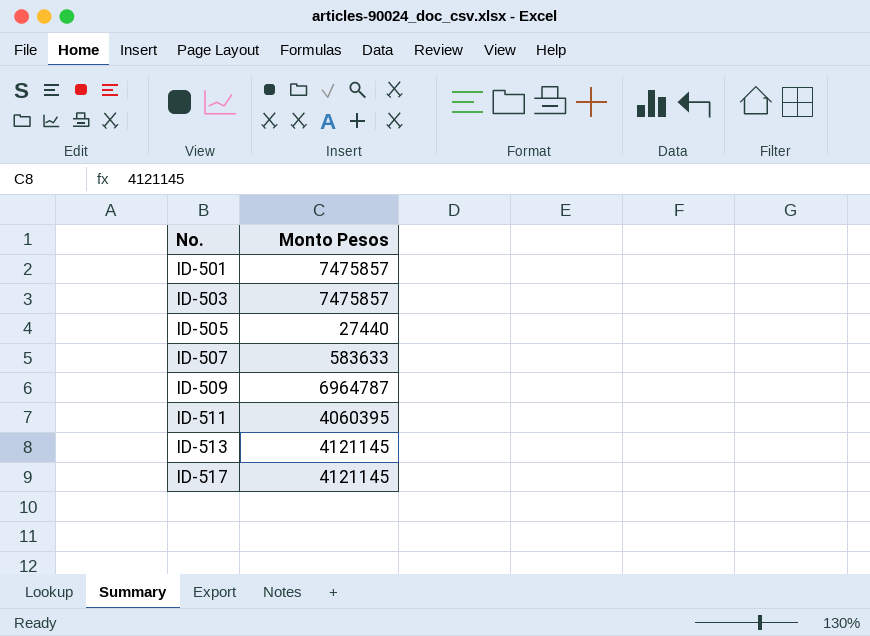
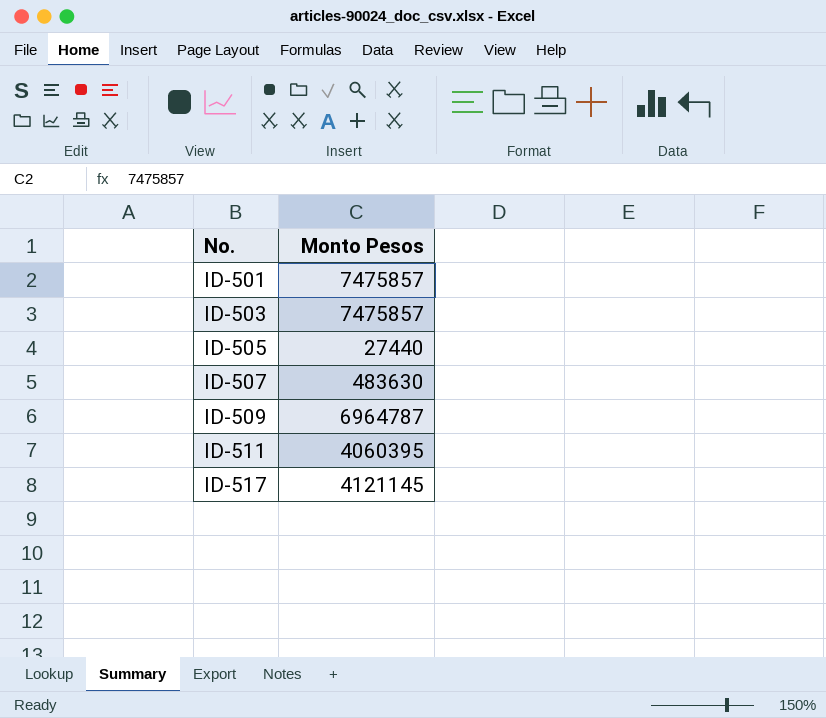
row ID-513: 4121145 -> none
ID-507 | Monto Pesos: 583633 -> 483630

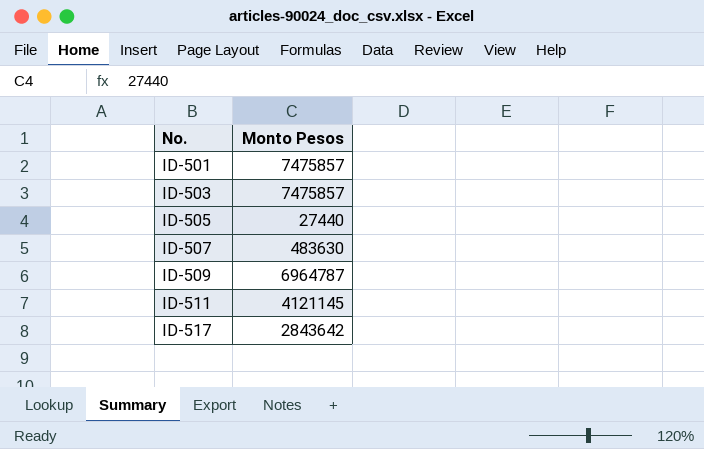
ID-511 | Monto Pesos: 4060395 -> 4121145
ID-517 | Monto Pesos: 4121145 -> 2843642

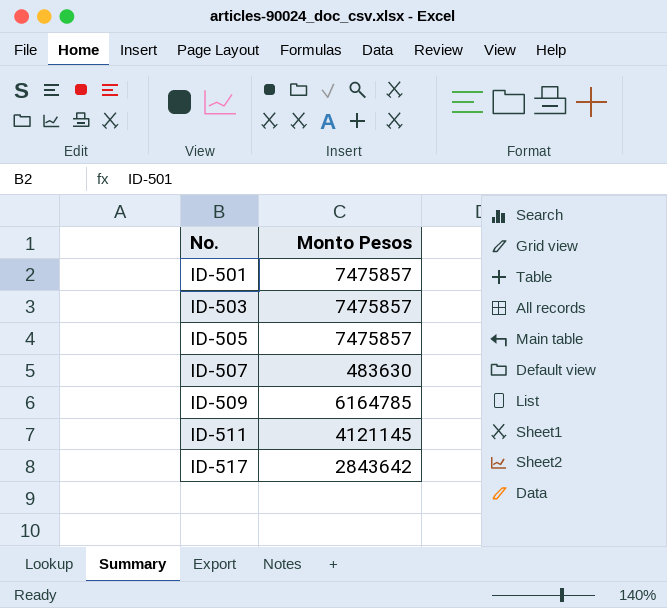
ID-505 | Monto Pesos: 27440 -> 7475857
ID-509 | Monto Pesos: 6964787 -> 6164785

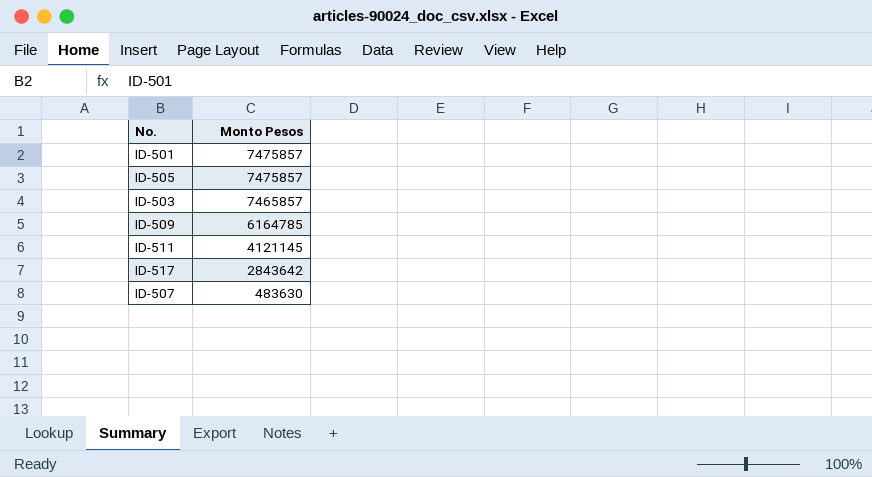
row order: No. ascending -> Monto Pesos descending
ID-503 | Monto Pesos: 7475857 -> 7465857

